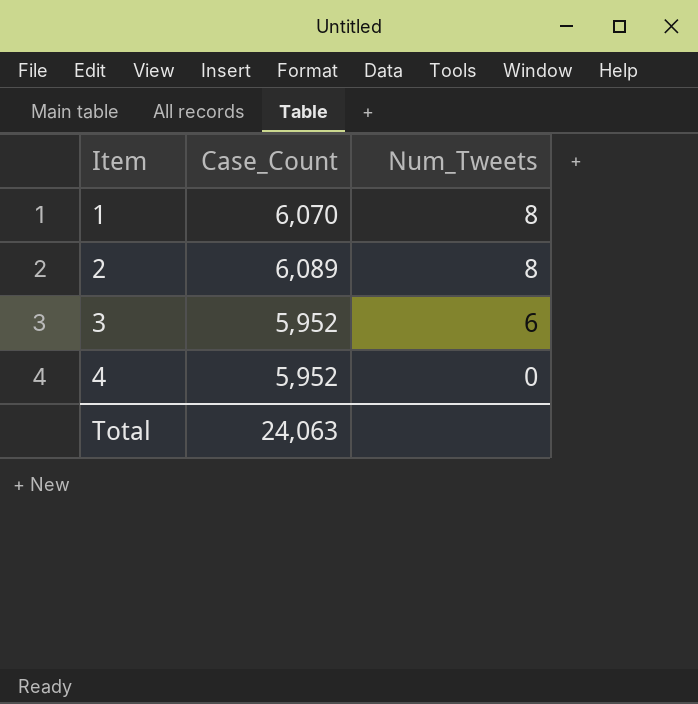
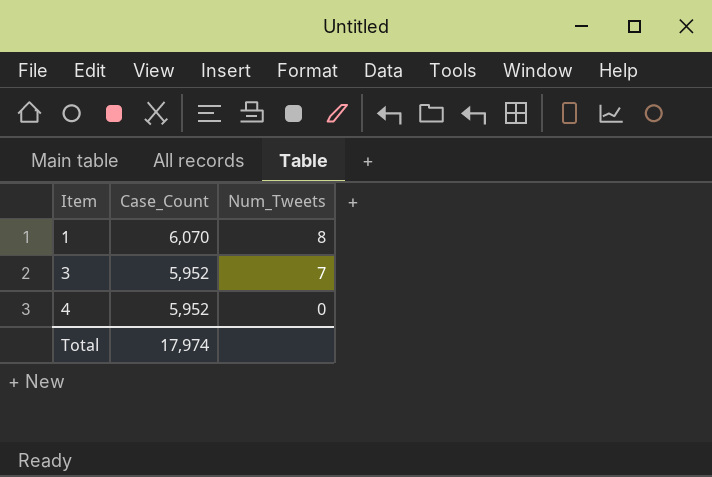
row 2: 6,089 | 8 -> none
3 | Num_Tweets: 6 -> 7
Total | Case_Count: 24,063 -> 17,974

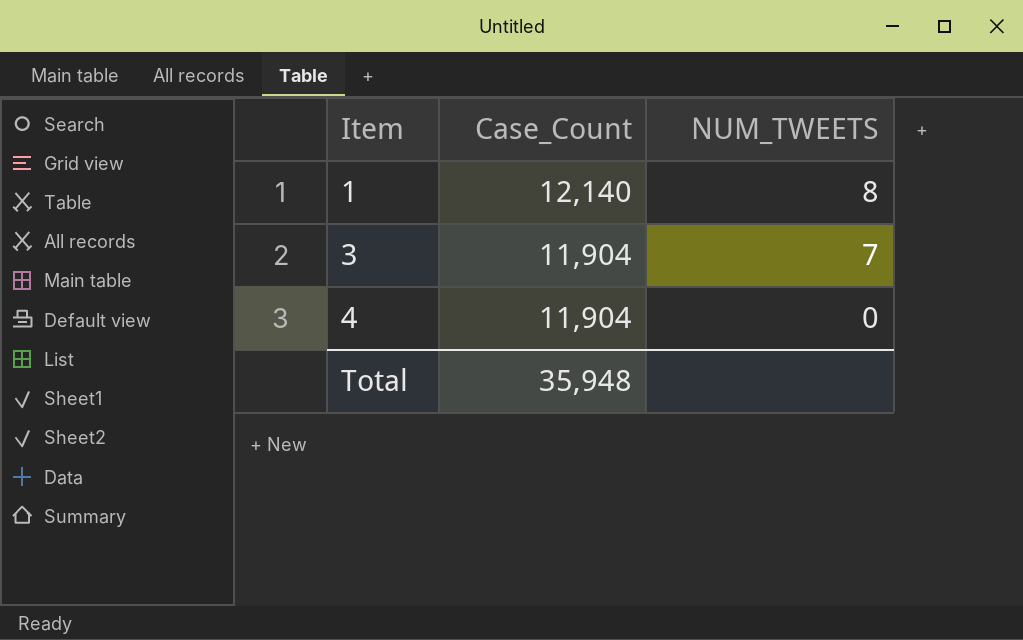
column name: Num_Tweets -> NUM_TWEETS
1 | Case_Count: 6,070 -> 12,140
3 | Case_Count: 5,952 -> 11,904
4 | Case_Count: 5,952 -> 11,904
Total | Case_Count: 17,974 -> 35,948

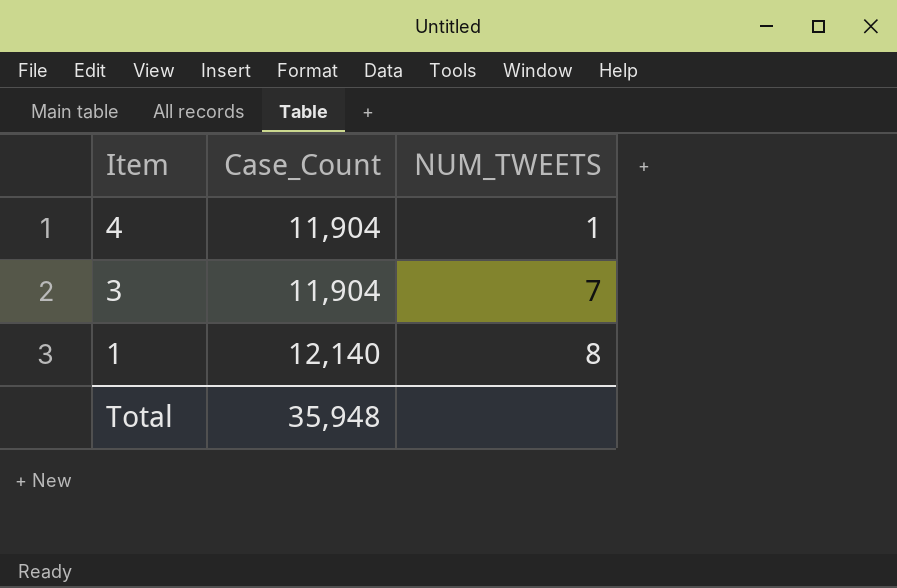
row order: Item ascending -> Item descending
4 | NUM_TWEETS: 0 -> 1

